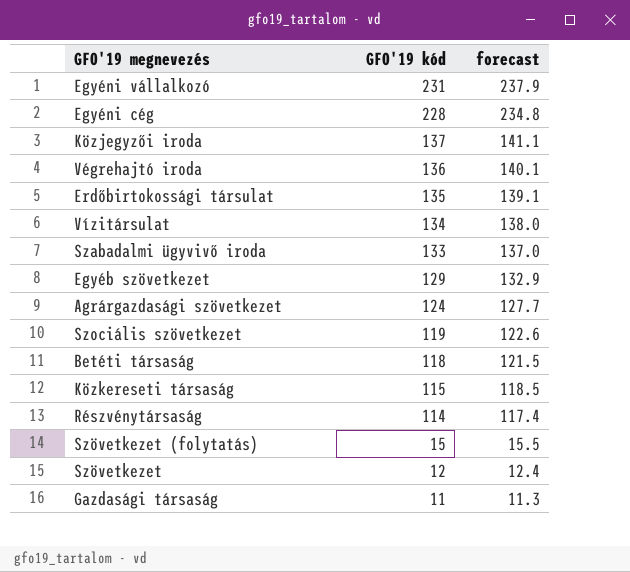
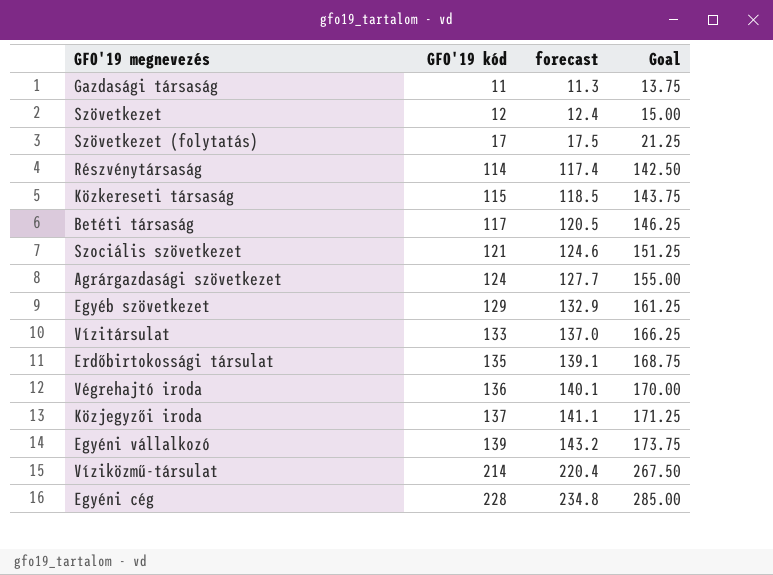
row order: GFO'19 kód descending -> GFO'19 kód ascending
column Goal | formula: none -> [GFO'19 kód] * 1.25
row Szabadalmi ügyvivő iroda: 133 | 137.0 -> none
Szövetkezet (folytatás) | GFO'19 kód: 15 -> 17
Szövetkezet (folytatás) | forecast: 15.5 -> 17.5
Betéti társaság | GFO'19 kód: 118 -> 117
Betéti társaság | forecast: 121.5 -> 120.5
Szociális szövetkezet | GFO'19 kód: 119 -> 121
Szociális szövetkezet | forecast: 122.6 -> 124.6
Vízitársulat | GFO'19 kód: 134 -> 133
Vízitársulat | forecast: 138.0 -> 137.0
Egyéni vállalkozó | GFO'19 kód: 231 -> 139
Egyéni vállalkozó | forecast: 237.9 -> 143.2
row Víziközmű-társulat: none -> 214 | 220.4 | 267.50

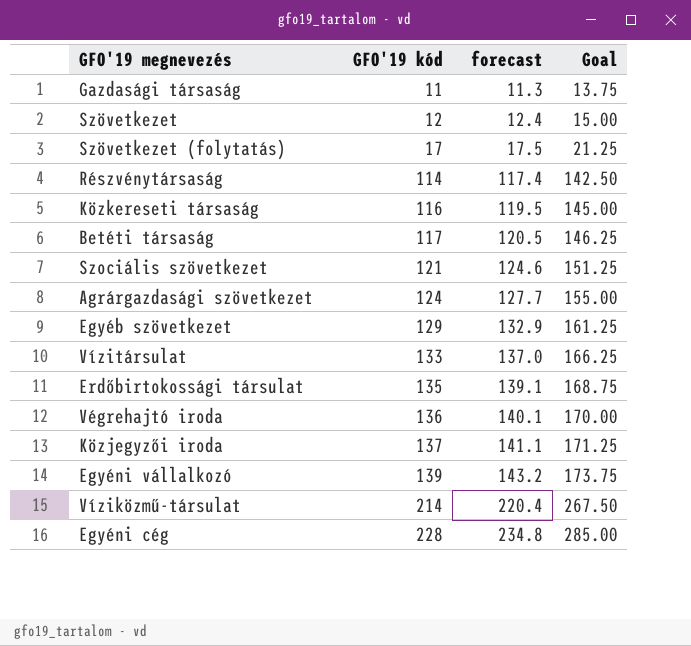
Közkereseti társaság | GFO'19 kód: 115 -> 116
Közkereseti társaság | forecast: 118.5 -> 119.5
Közkereseti társaság | Goal: 143.75 -> 145.00

